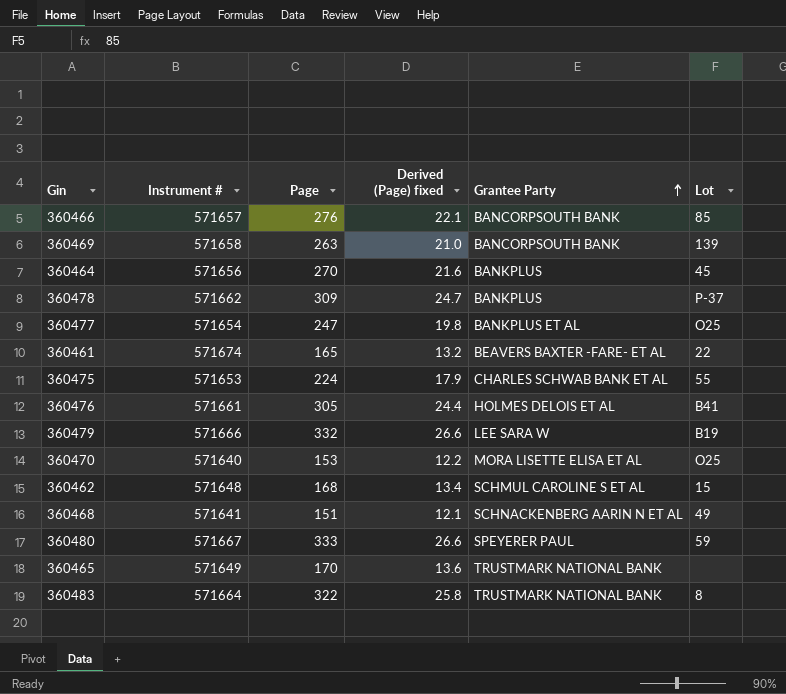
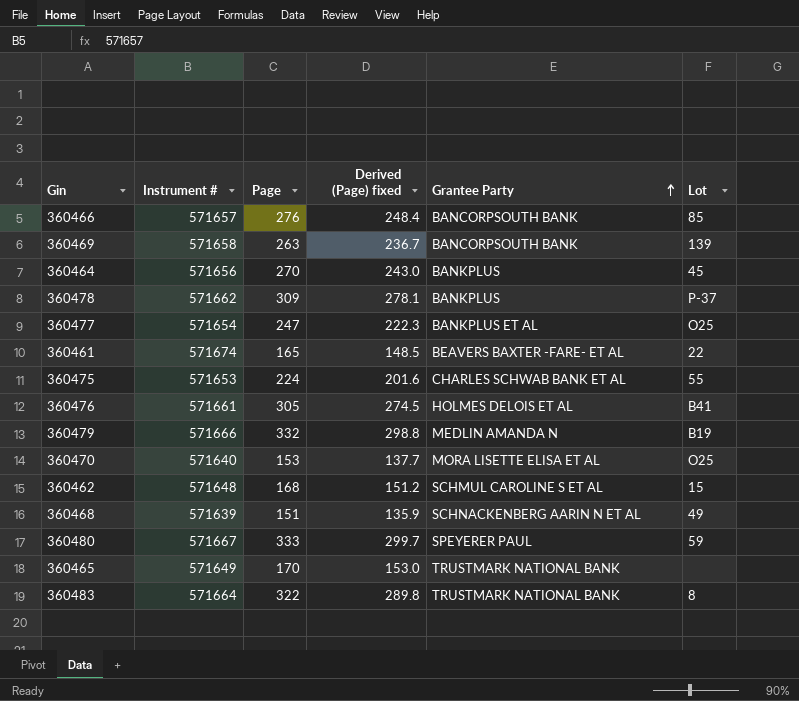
column Derived (Page) fixed | formula: [Page] * 0.08 -> [Page] * 0.9
360479 | Grantee Party: LEE SARA W -> MEDLIN AMANDA N
360468 | Instrument #: 571641 -> 571639

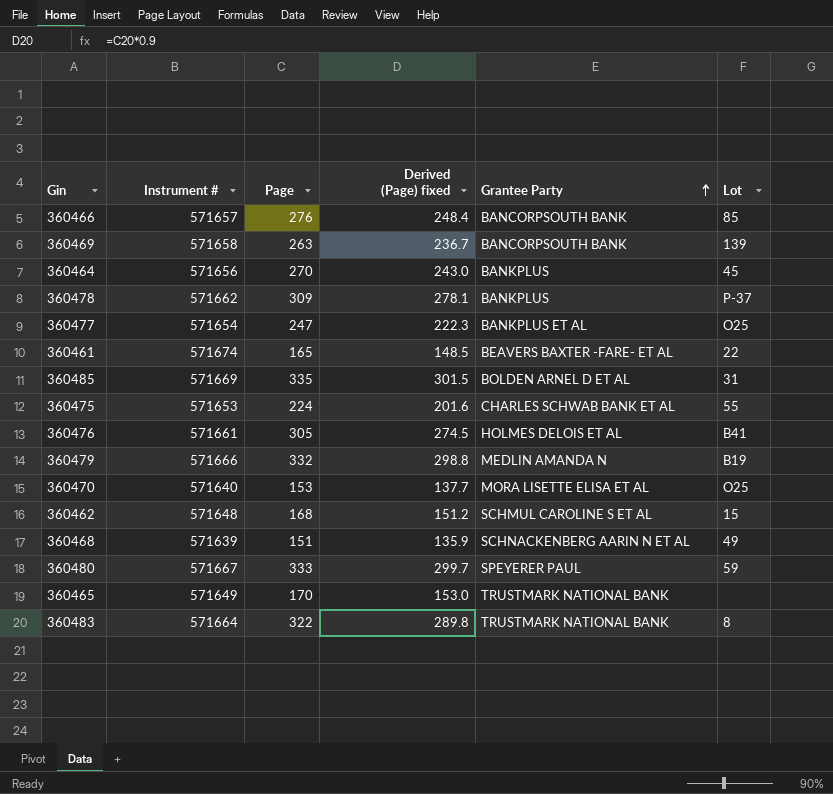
row 360485: none -> 571669 | 335 | 301.5 | BOLDEN ARNEL D ET AL | 31

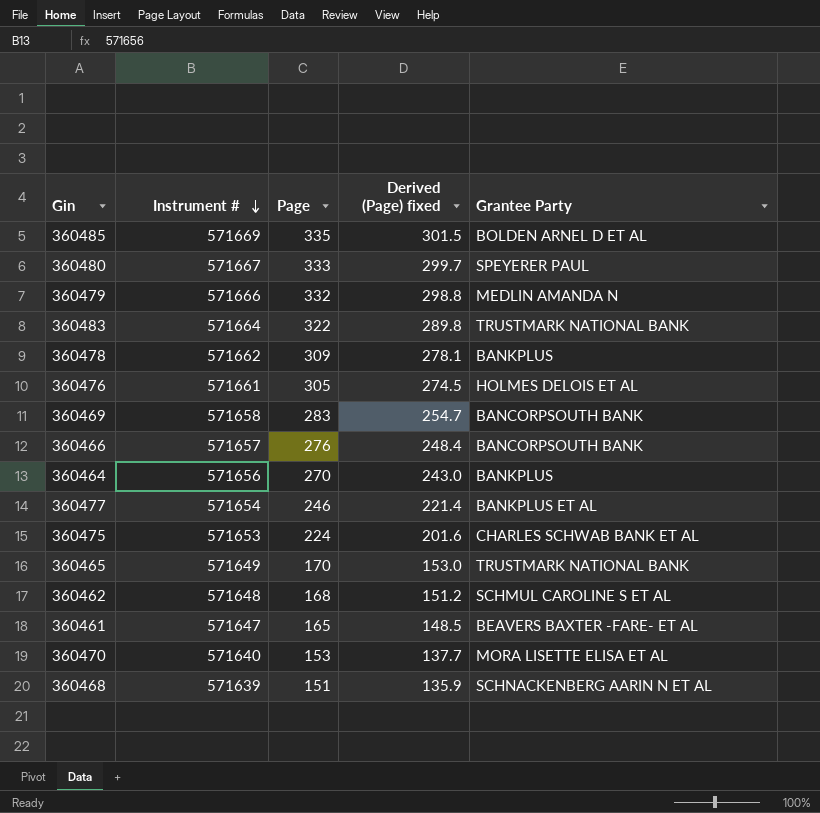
row order: Grantee Party ascending -> Instrument # descending
column Lot | position: 6 -> none
360469 | Page: 263 -> 283
360469 | Derived (Page) fixed: 236.7 -> 254.7
360477 | Page: 247 -> 246
360477 | Derived (Page) fixed: 222.3 -> 221.4
360461 | Instrument #: 571674 -> 571647

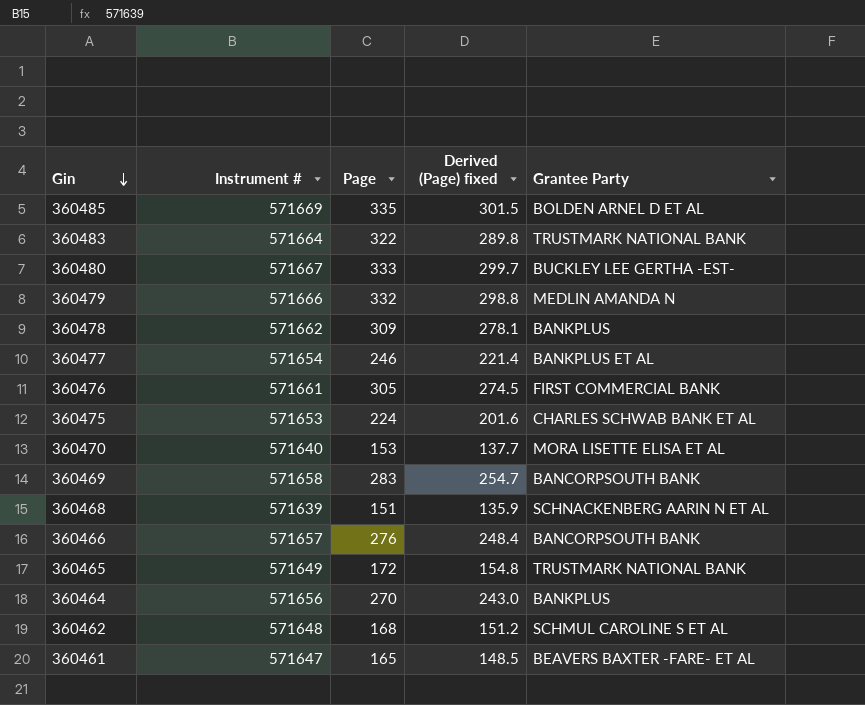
row order: Instrument # descending -> Gin descending
360480 | Grantee Party: SPEYERER PAUL -> BUCKLEY LEE GERTHA -EST-
360476 | Grantee Party: HOLMES DELOIS ET AL -> FIRST COMMERCIAL BANK
360465 | Page: 170 -> 172
360465 | Derived (Page) fixed: 153.0 -> 154.8

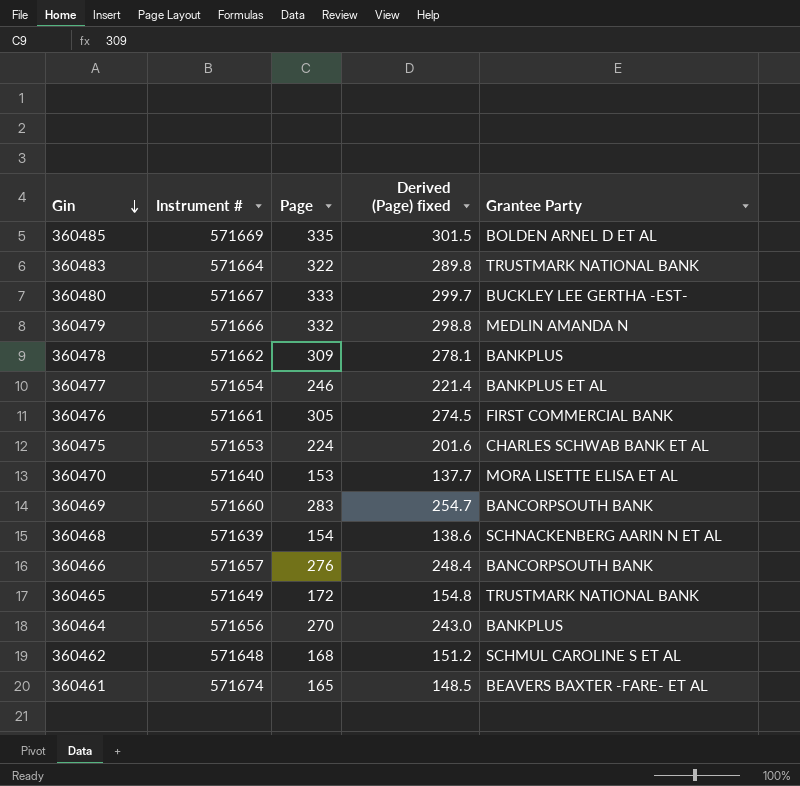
360469 | Instrument #: 571658 -> 571660
360468 | Page: 151 -> 154
360468 | Derived (Page) fixed: 135.9 -> 138.6
360461 | Instrument #: 571647 -> 571674

